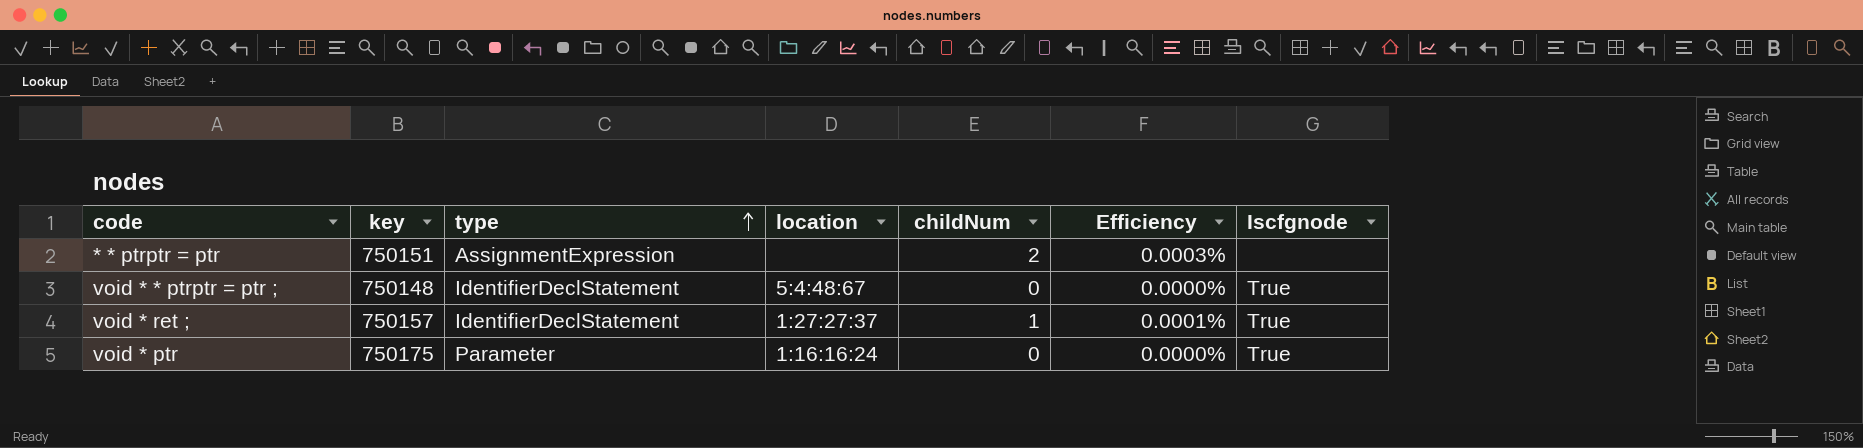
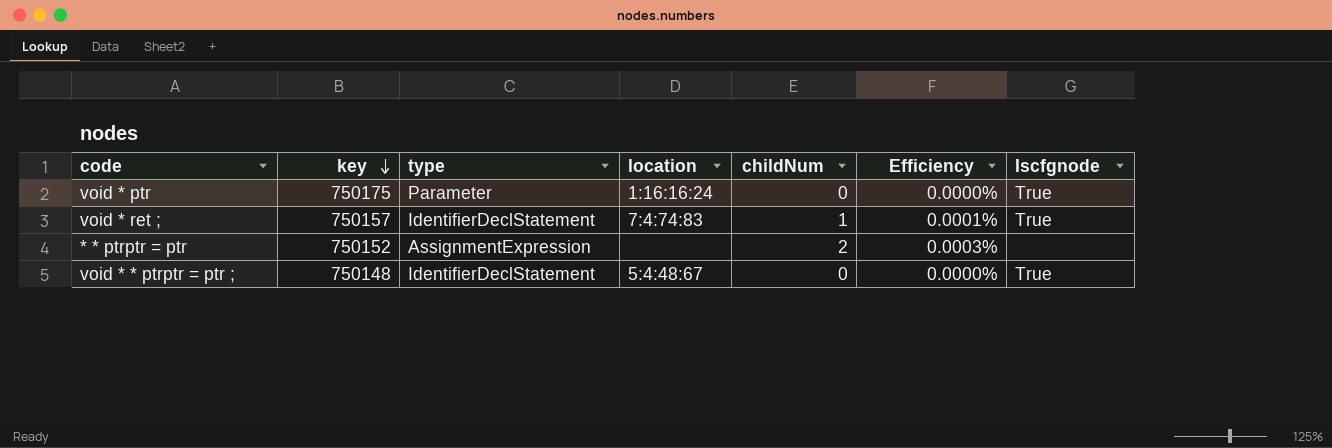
row order: type ascending -> key descending
void * ret ; | location: 1:27:27:37 -> 7:4:74:83
* * ptrptr = ptr | key: 750151 -> 750152

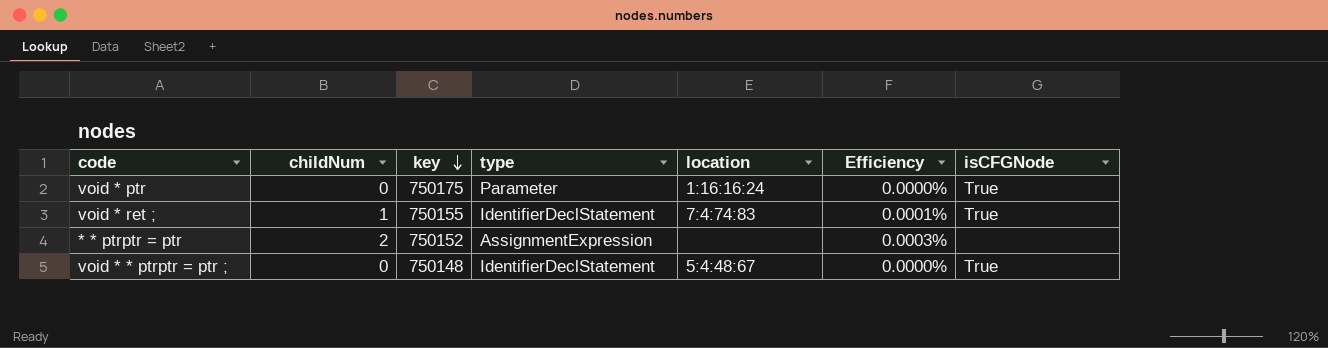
column childNum | position: 5 -> 2
column name: Iscfgnode -> isCFGNode
void * ret ; | key: 750157 -> 750155

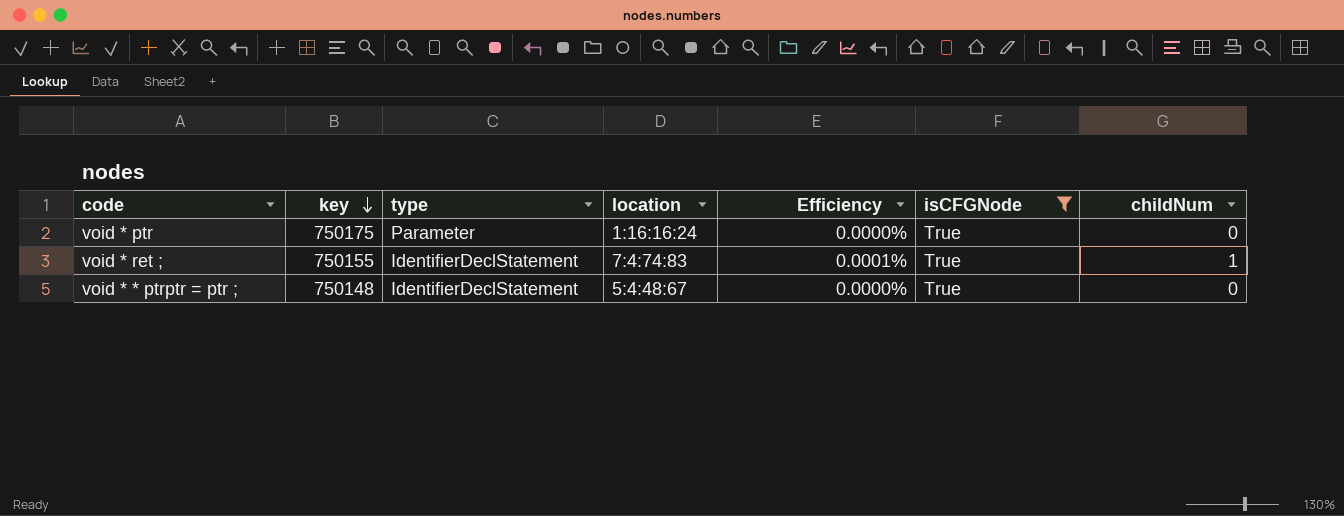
filter: none -> isCFGNode = True
column childNum | position: 2 -> 7

